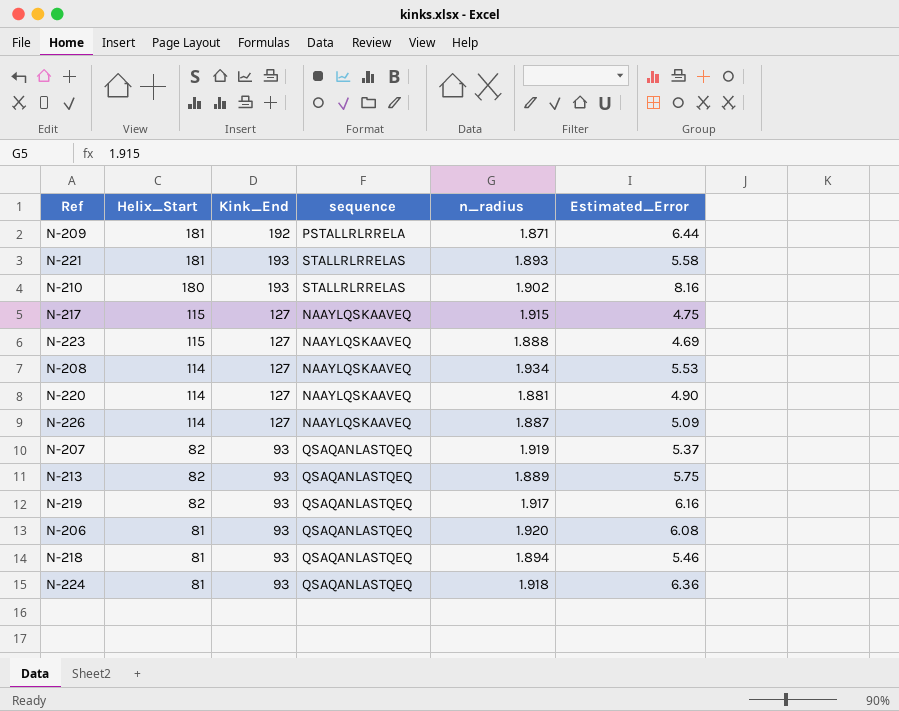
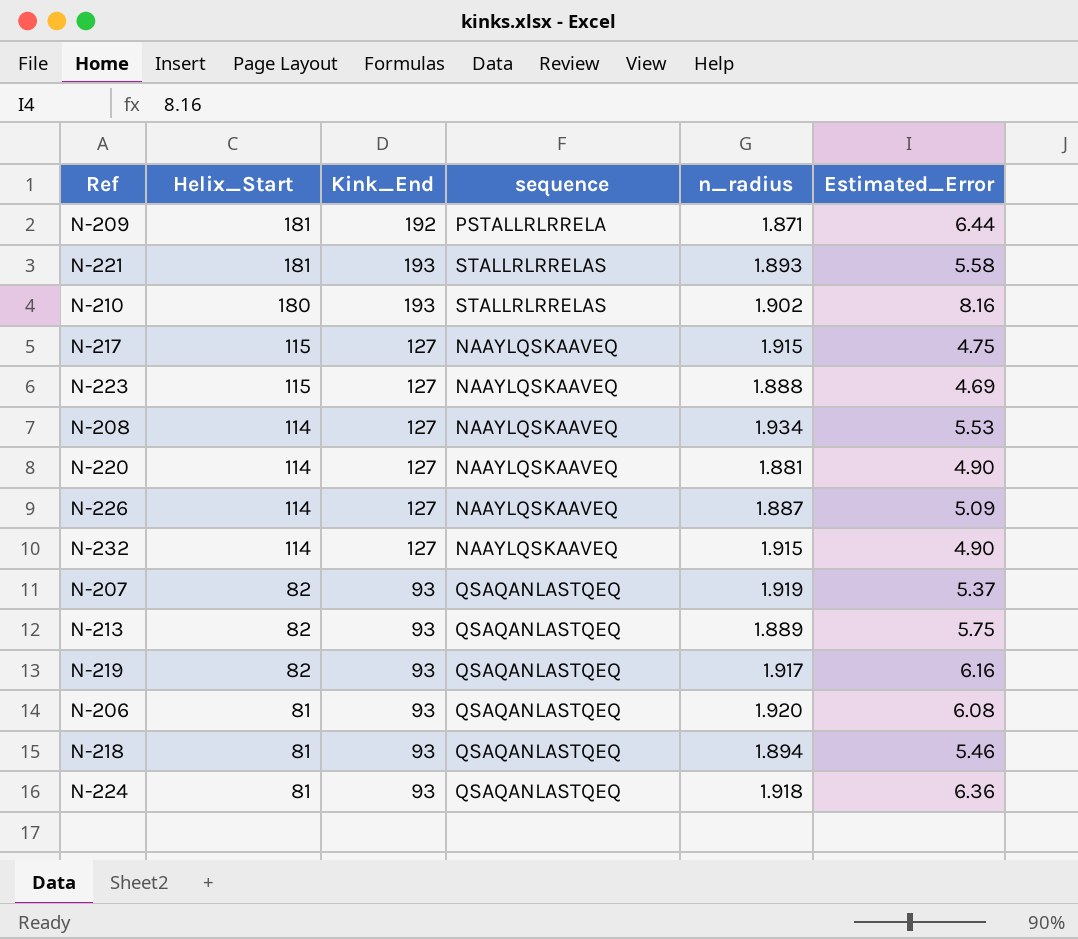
row N-232: none -> 114 | 127 | NAAYLQSKAAVEQ | 1.915 | 4.90

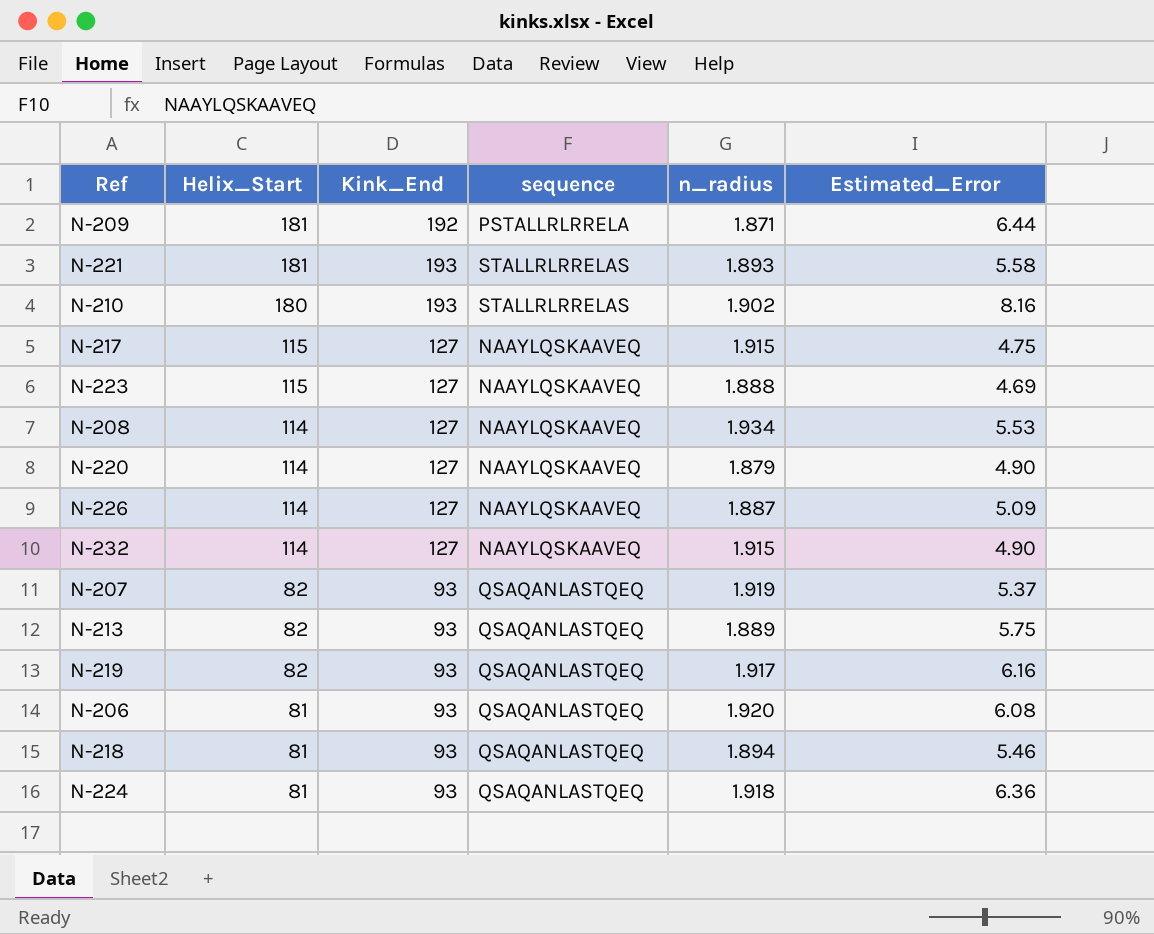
N-220 | n_radius: 1.881 -> 1.879

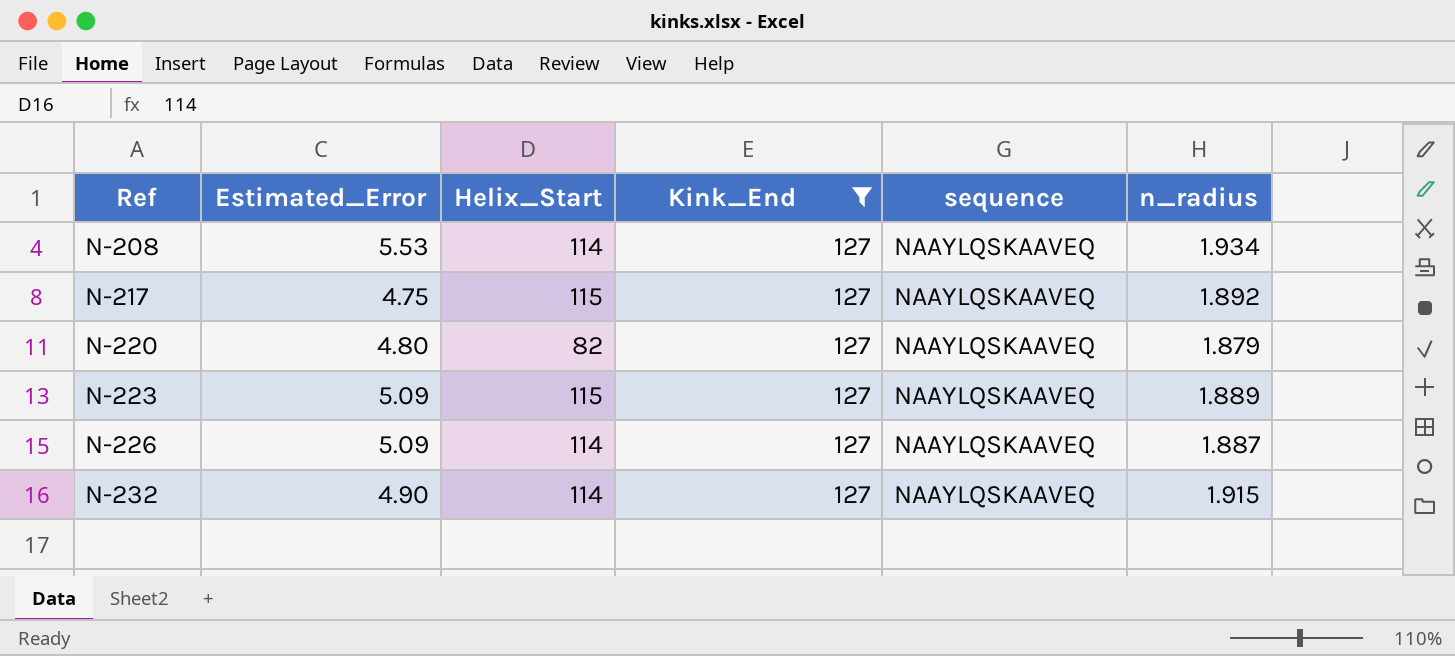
filter: none -> Kink_End = 127
row order: Helix_Start descending -> Ref ascending
column Estimated_Error | position: 6 -> 2
N-217 | n_radius: 1.915 -> 1.892
N-220 | Estimated_Error: 4.90 -> 4.80
N-220 | Helix_Start: 114 -> 82
N-223 | Estimated_Error: 4.69 -> 5.09
N-223 | n_radius: 1.888 -> 1.889

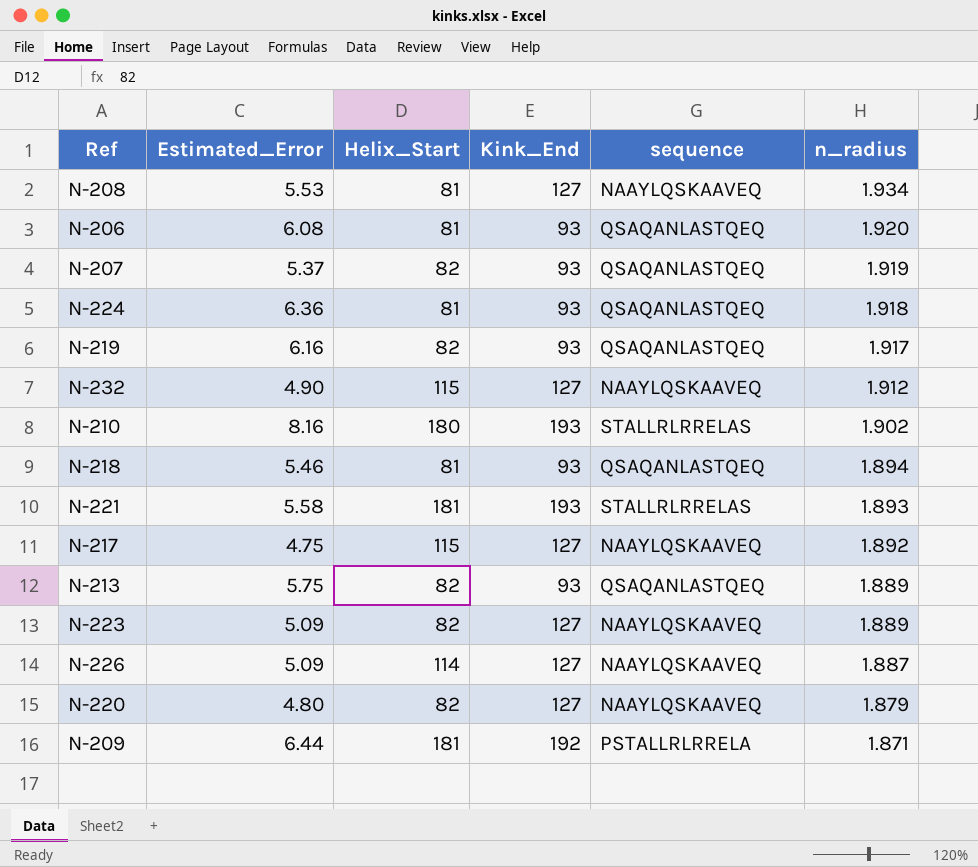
filter: Kink_End = 127 -> none
row order: Ref ascending -> n_radius descending
N-208 | Helix_Start: 114 -> 81
N-232 | Helix_Start: 114 -> 115
N-232 | n_radius: 1.915 -> 1.912
N-223 | Helix_Start: 115 -> 82

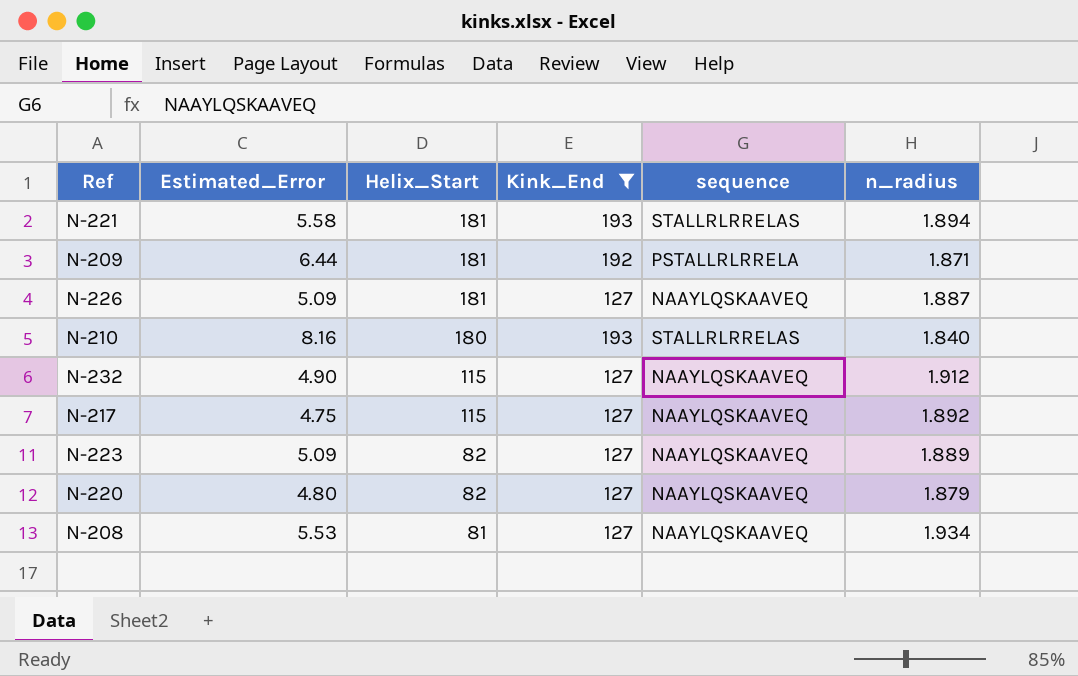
filter: none -> Kink_End != 93
row order: n_radius descending -> Helix_Start descending
N-221 | n_radius: 1.893 -> 1.894
N-226 | Helix_Start: 114 -> 181
N-210 | n_radius: 1.902 -> 1.840

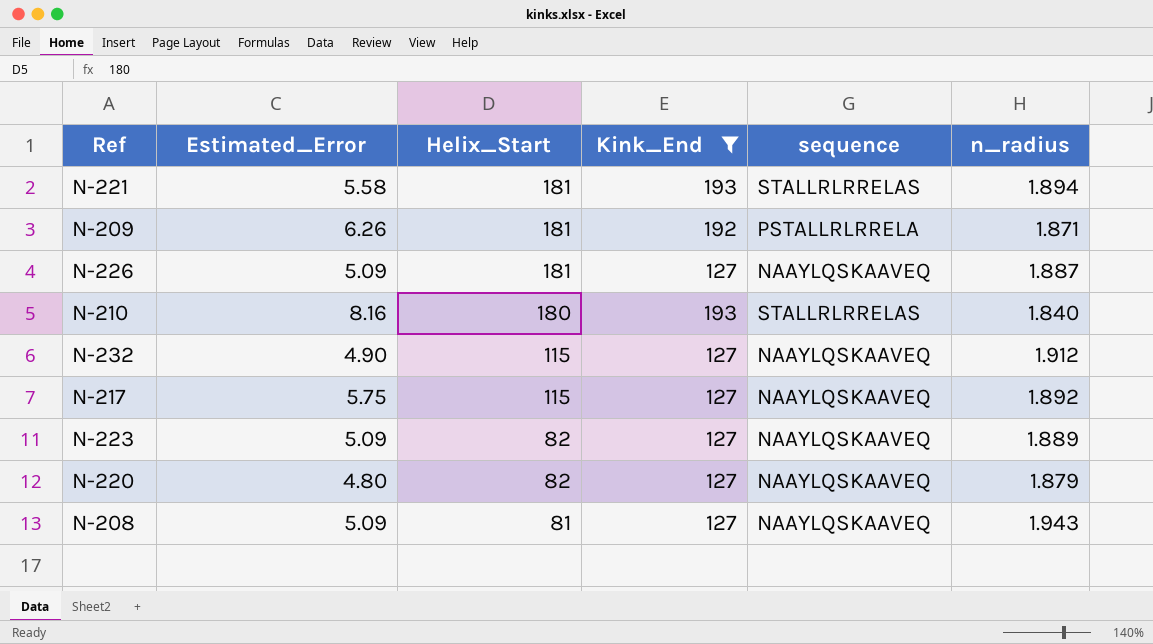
N-209 | Estimated_Error: 6.44 -> 6.26
N-217 | Estimated_Error: 4.75 -> 5.75
N-208 | Estimated_Error: 5.53 -> 5.09
N-208 | n_radius: 1.934 -> 1.943

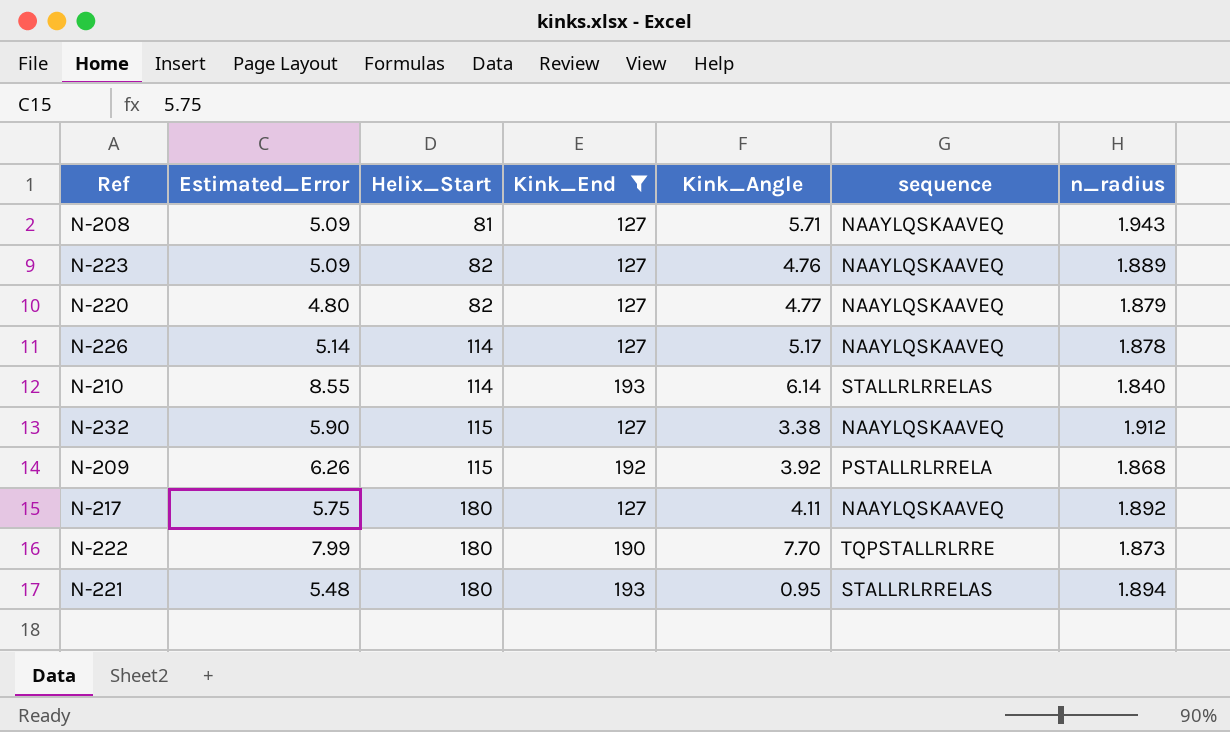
row order: Helix_Start descending -> Helix_Start ascending
column Kink_Angle | position: none -> 5
N-226 | Estimated_Error: 5.09 -> 5.14
N-226 | Helix_Start: 181 -> 114
N-226 | n_radius: 1.887 -> 1.878
N-210 | Estimated_Error: 8.16 -> 8.55
N-210 | Helix_Start: 180 -> 114
N-232 | Estimated_Error: 4.90 -> 5.90
N-209 | Helix_Start: 181 -> 115
N-209 | n_radius: 1.871 -> 1.868
N-217 | Helix_Start: 115 -> 180
row N-222: none -> 7.99 | 180 | 190 | 7.70 | TQPSTALLRLRRE | 1.873
N-221 | Estimated_Error: 5.58 -> 5.48
N-221 | Helix_Start: 181 -> 180

